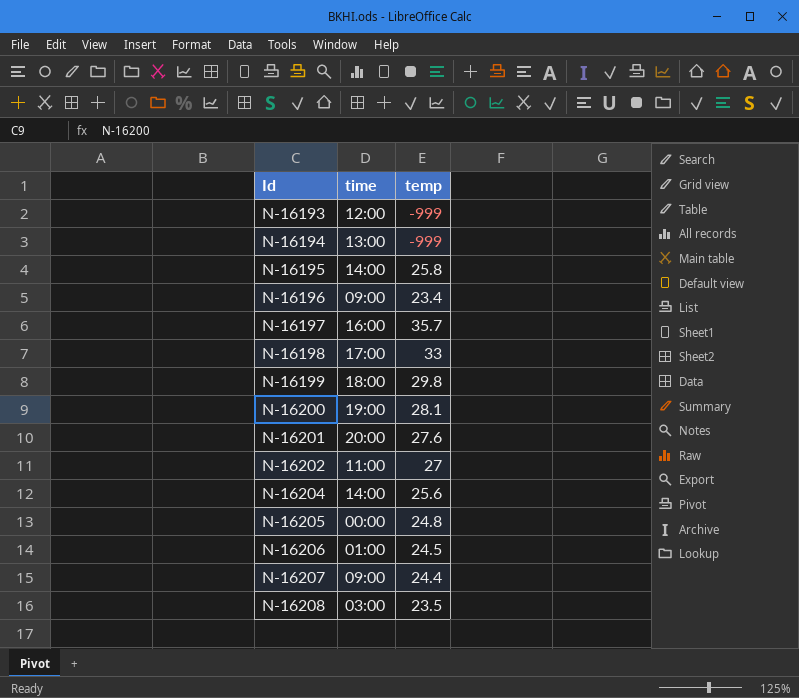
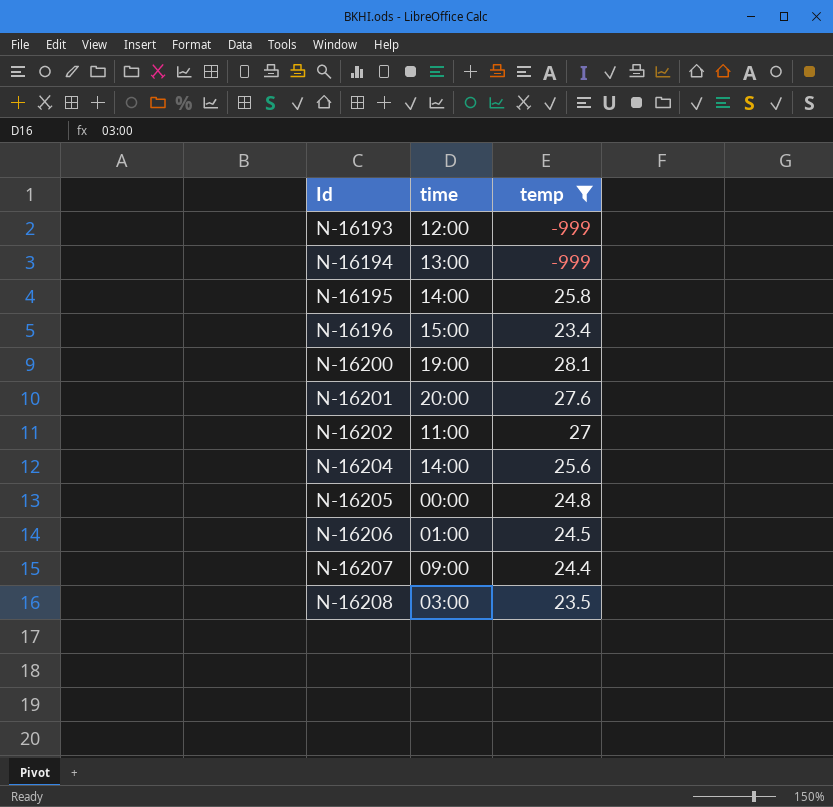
filter: none -> temp <= 28.1
N-16196 | time: 09:00 -> 15:00

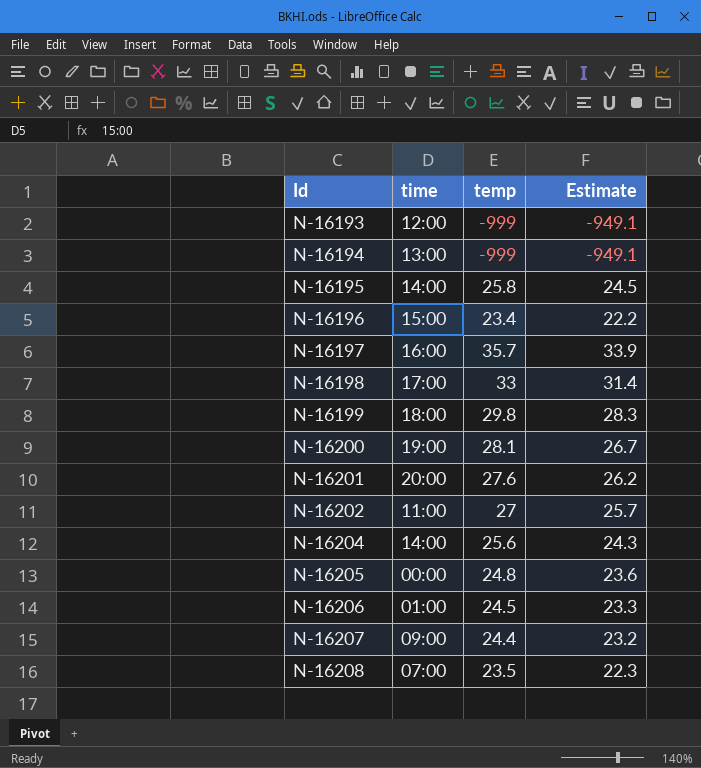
filter: temp <= 28.1 -> none
column Estimate | formula: none -> [temp] * 0.95
N-16208 | time: 03:00 -> 07:00

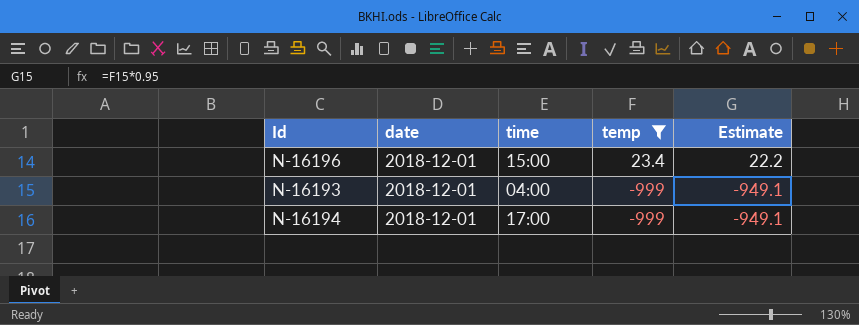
filter: none -> temp <= 23.4
row order: Id ascending -> temp descending
column date | position: none -> 2
N-16193 | time: 12:00 -> 04:00
N-16194 | time: 13:00 -> 17:00

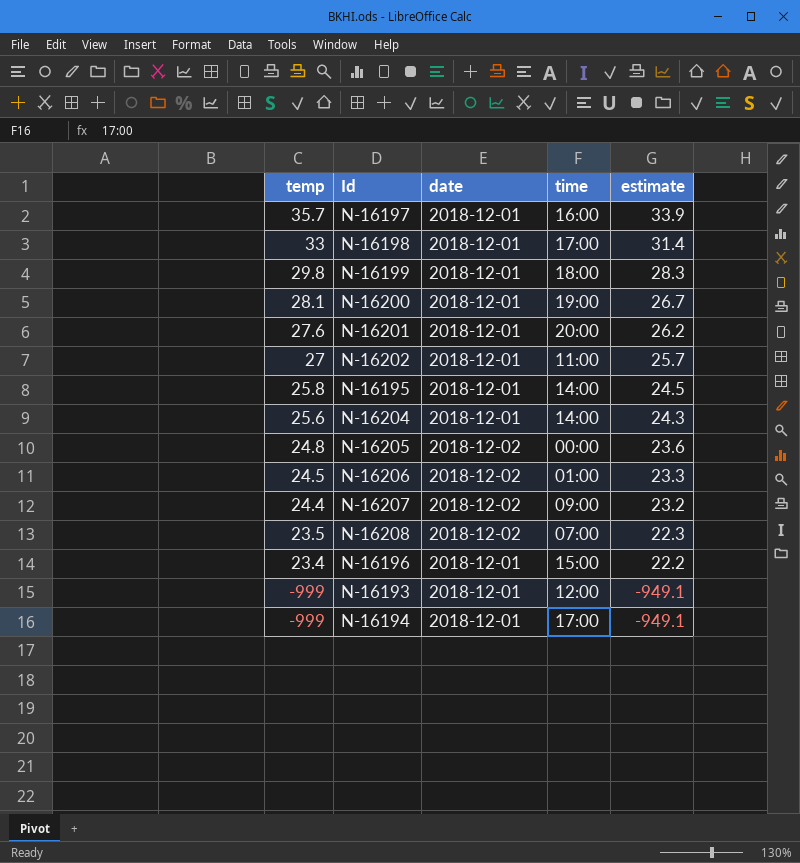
filter: temp <= 23.4 -> none
column temp | position: 4 -> 1
column name: Estimate -> estimate
N-16193 | time: 04:00 -> 12:00

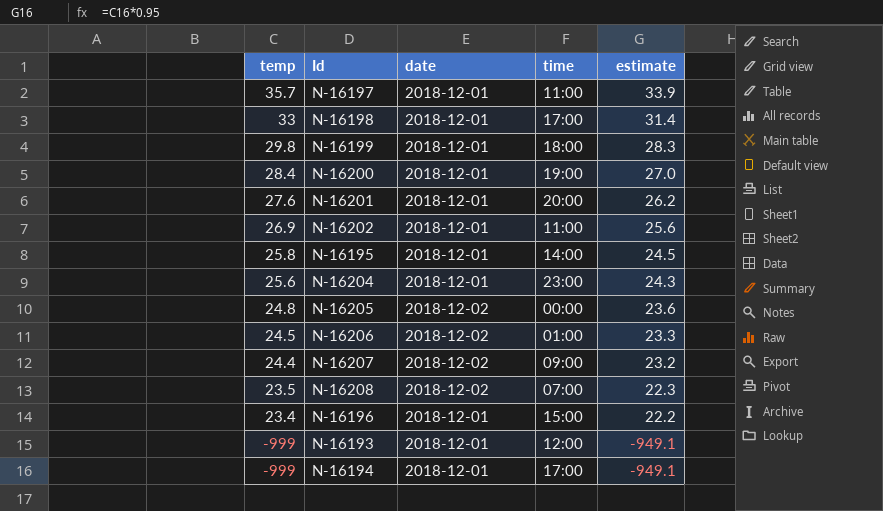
N-16197 | time: 16:00 -> 11:00
N-16200 | temp: 28.1 -> 28.4
N-16200 | estimate: 26.7 -> 27.0
N-16202 | temp: 27 -> 26.9
N-16202 | estimate: 25.7 -> 25.6
N-16204 | time: 14:00 -> 23:00

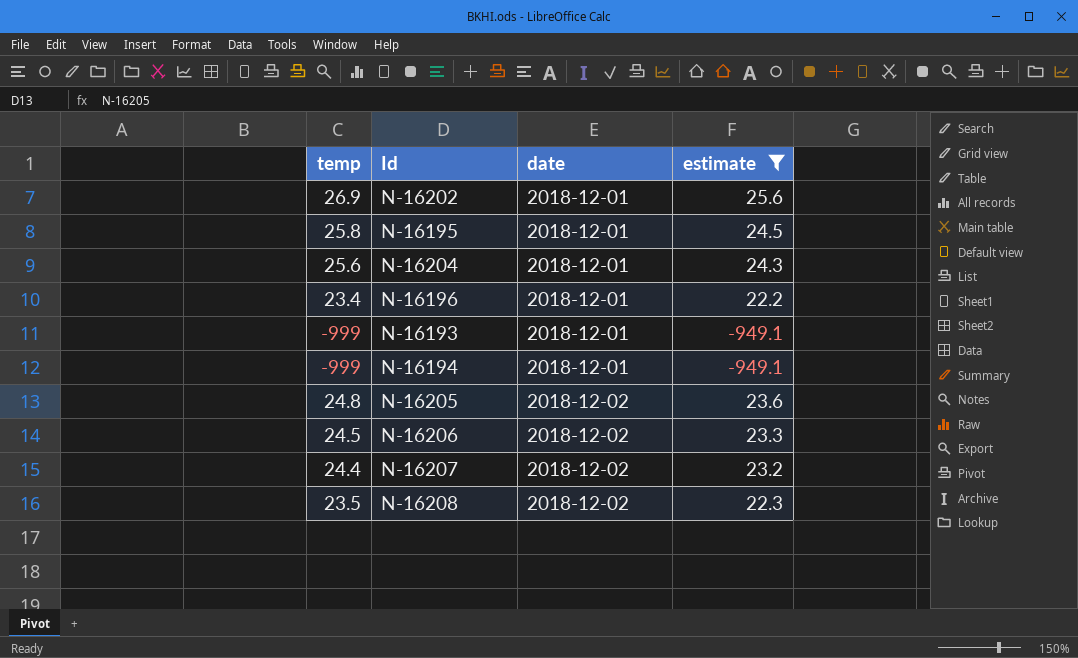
filter: none -> estimate <= 25.6
row order: temp descending -> date ascending
column time | position: 4 -> none

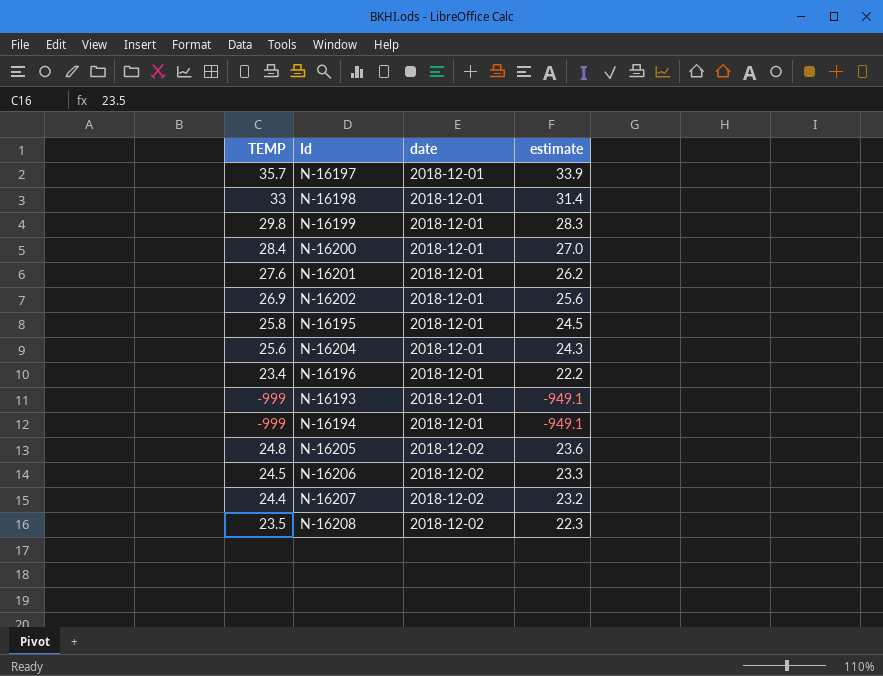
filter: estimate <= 25.6 -> none
column name: temp -> TEMP

